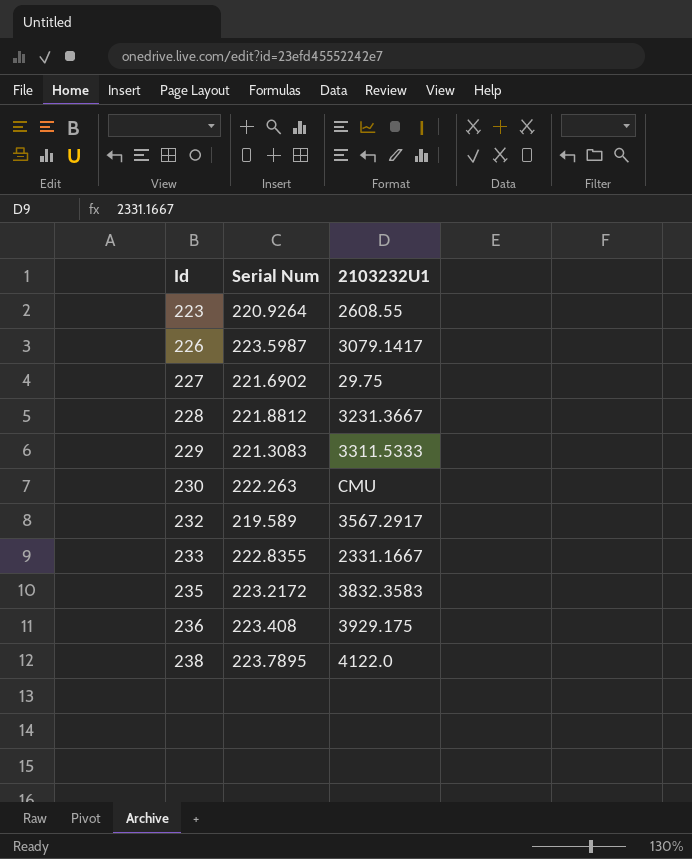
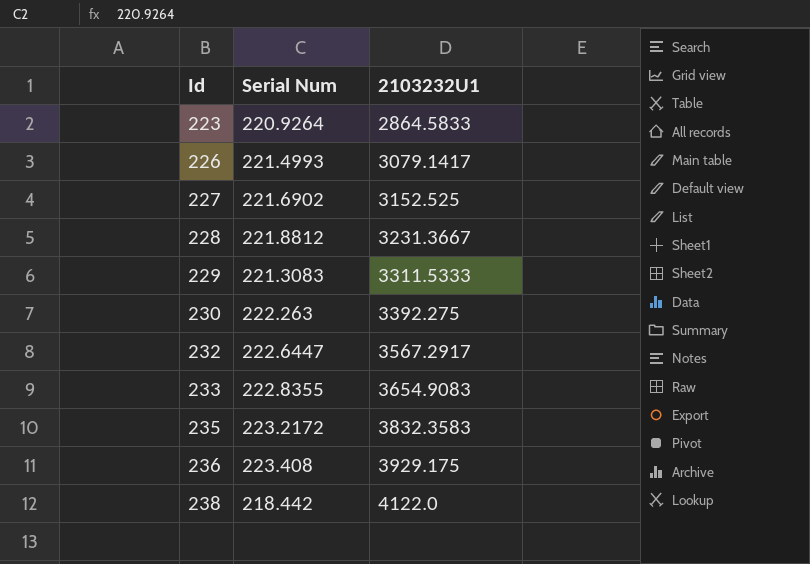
223 | 2103232U1: 2608.55 -> 2864.5833
226 | Serial Num: 223.5987 -> 221.4993
227 | 2103232U1: 29.75 -> 3152.525
230 | 2103232U1: CMU -> 3392.275
232 | Serial Num: 219.589 -> 222.6447
233 | 2103232U1: 2331.1667 -> 3654.9083
238 | Serial Num: 223.7895 -> 218.442

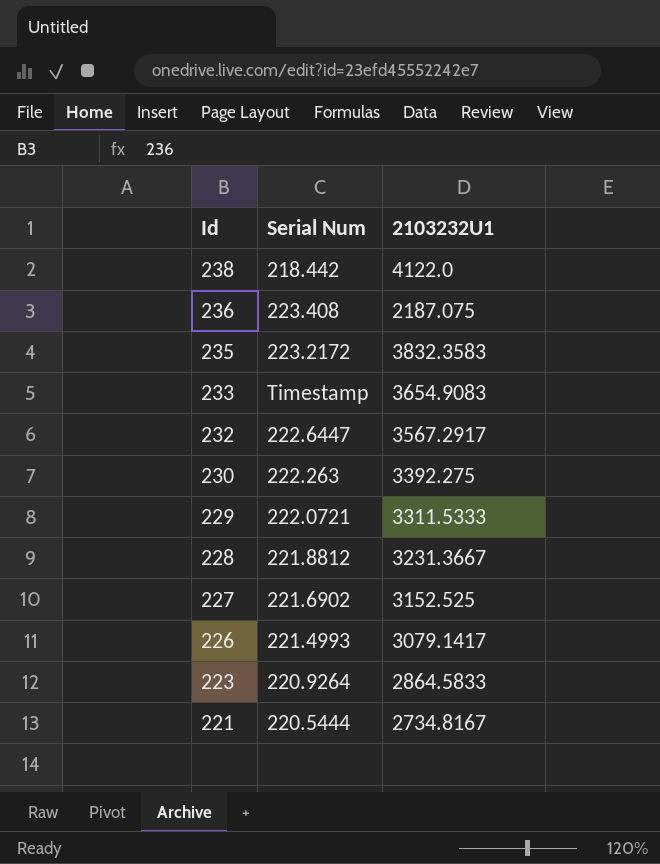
row order: Id ascending -> Id descending
236 | 2103232U1: 3929.175 -> 2187.075
233 | Serial Num: 222.8355 -> Timestamp
229 | Serial Num: 221.3083 -> 222.0721
row 221: none -> 220.5444 | 2734.8167

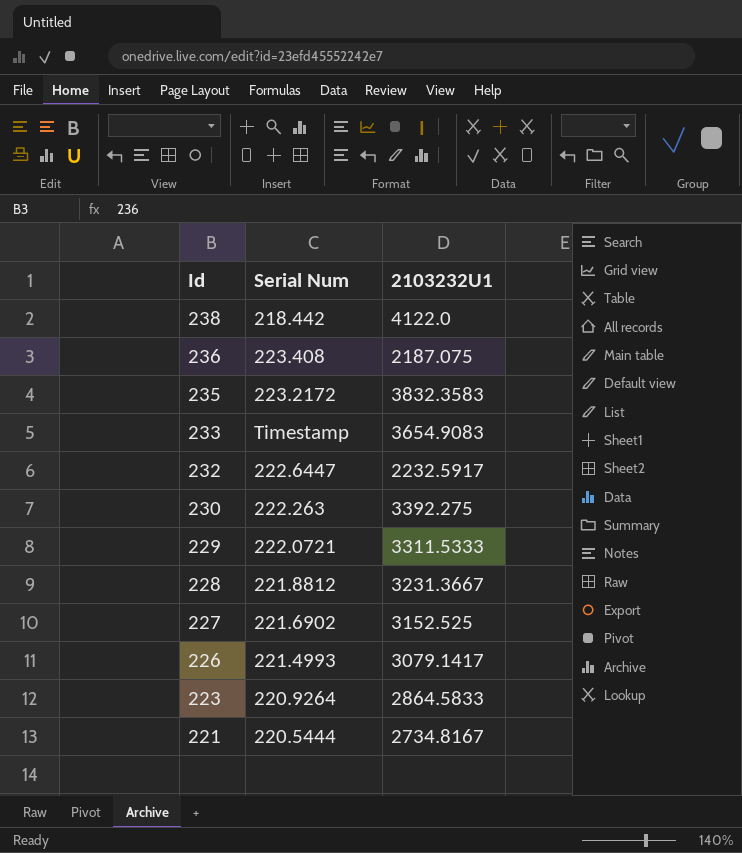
232 | 2103232U1: 3567.2917 -> 2232.5917

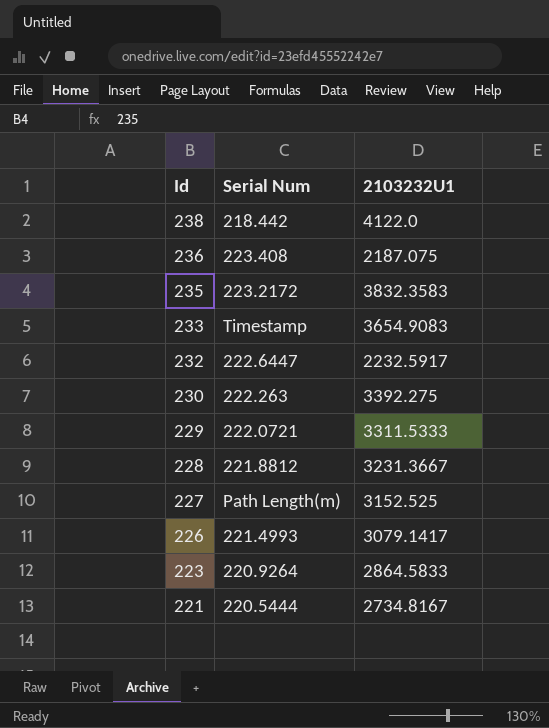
227 | Serial Num: 221.6902 -> Path Length(m)

